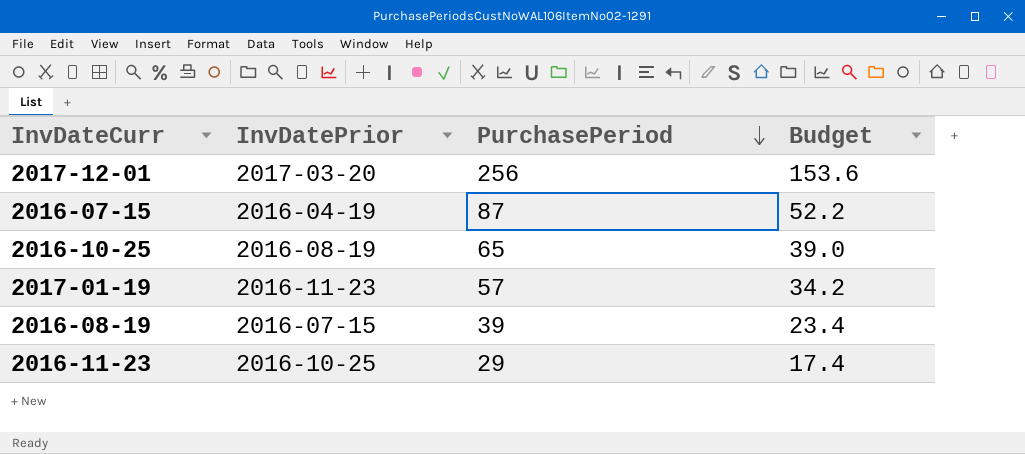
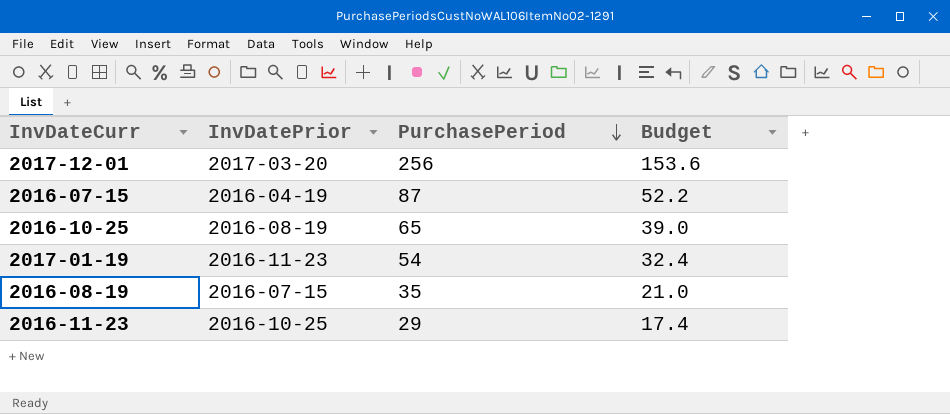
2017-01-19 | PurchasePeriod: 57 -> 54
2017-01-19 | Budget: 34.2 -> 32.4
2016-08-19 | PurchasePeriod: 39 -> 35
2016-08-19 | Budget: 23.4 -> 21.0

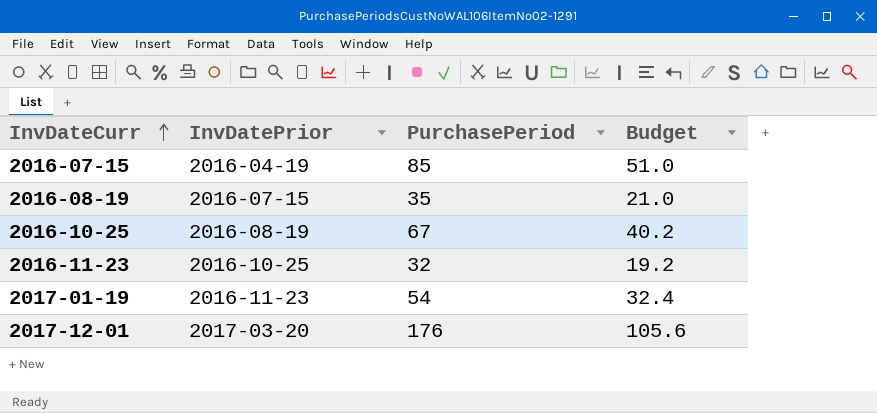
row order: PurchasePeriod descending -> InvDateCurr ascending
2016-07-15 | PurchasePeriod: 87 -> 85
2016-07-15 | Budget: 52.2 -> 51.0
2016-10-25 | PurchasePeriod: 65 -> 67
2016-10-25 | Budget: 39.0 -> 40.2
2016-11-23 | PurchasePeriod: 29 -> 32
2016-11-23 | Budget: 17.4 -> 19.2
2017-12-01 | PurchasePeriod: 256 -> 176
2017-12-01 | Budget: 153.6 -> 105.6

